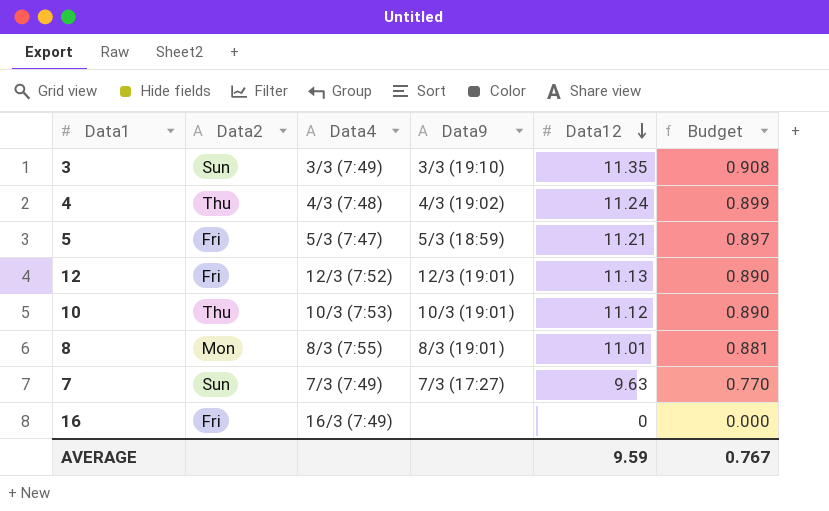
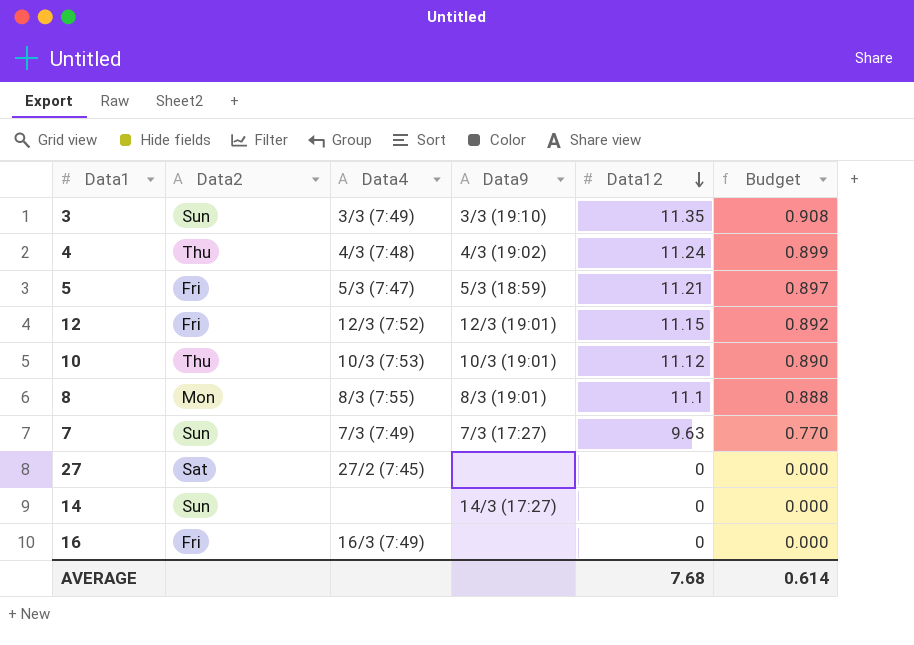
12 | Data12: 11.13 -> 11.15
12 | Budget: 0.890 -> 0.892
8 | Data12: 11.01 -> 11.1
8 | Budget: 0.881 -> 0.888
row 27: none -> Sat | 27/2 (7:45) | none | 0 | 0.000
row 14: none -> Sun | none | 14/3 (17:27) | 0 | 0.000
AVERAGE | Data12: 9.59 -> 7.68
AVERAGE | Budget: 0.767 -> 0.614

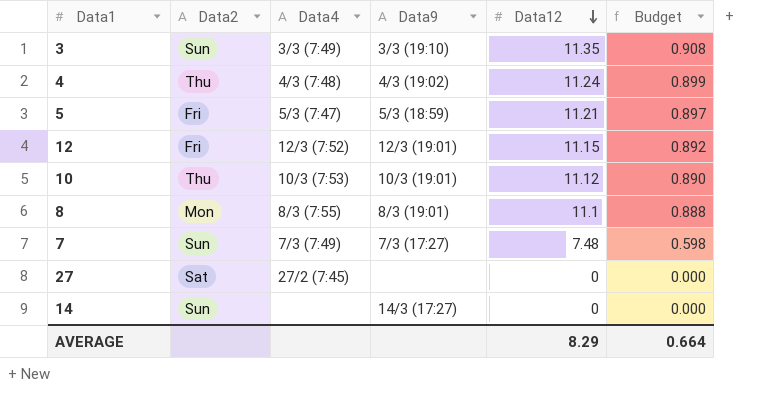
row 16: Fri | 16/3 (7:49) | none | 0 | 0.000 -> none
7 | Data12: 9.63 -> 7.48
7 | Budget: 0.770 -> 0.598
AVERAGE | Data12: 7.68 -> 8.29
AVERAGE | Budget: 0.614 -> 0.664

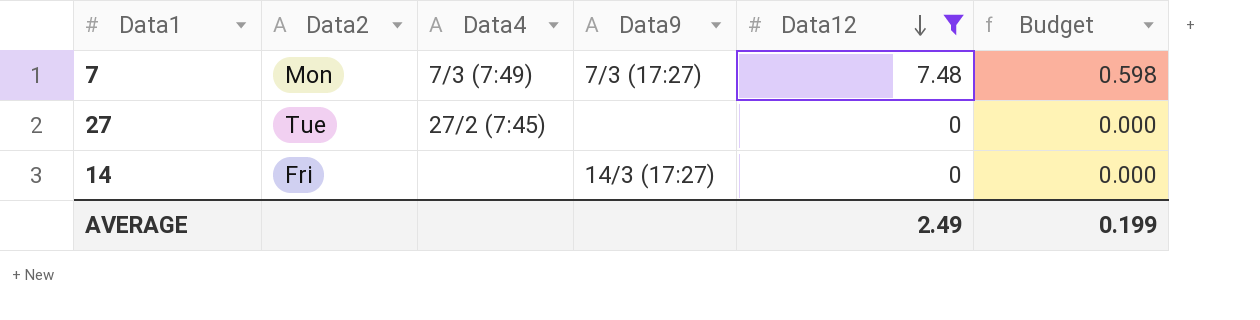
filter: none -> Data12 <= 7.48
7 | Data2: Sun -> Mon
27 | Data2: Sat -> Tue
14 | Data2: Sun -> Fri
AVERAGE | Data12: 8.29 -> 2.49
AVERAGE | Budget: 0.664 -> 0.199

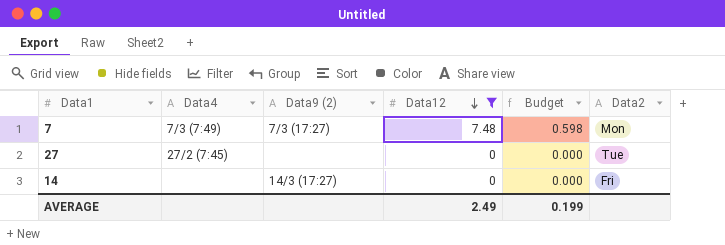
column name: Data9 -> Data9 (2)
column Data2 | position: 2 -> 6

